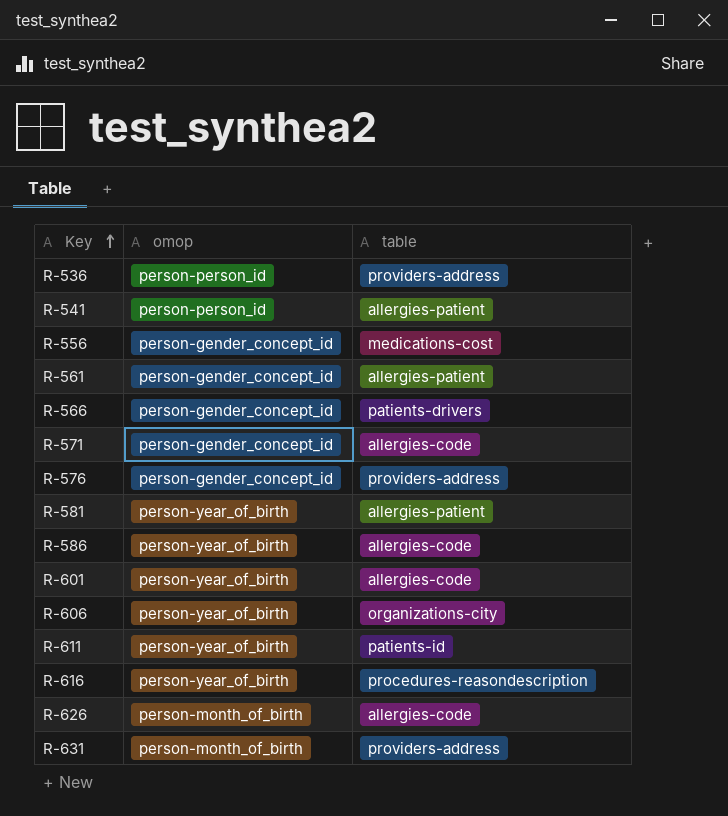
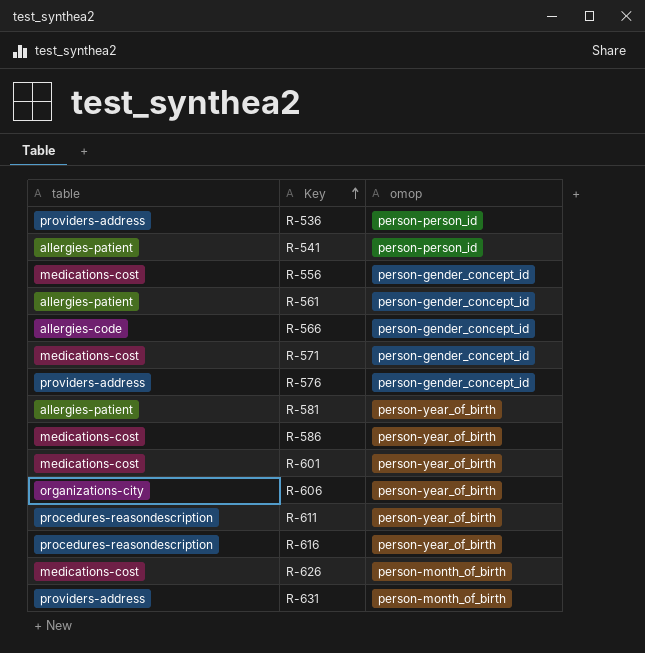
column table | position: 3 -> 1
R-566 | table: patients-drivers -> allergies-code
R-571 | table: allergies-code -> medications-cost
R-586 | table: allergies-code -> medications-cost
R-601 | table: allergies-code -> medications-cost
R-611 | table: patients-id -> procedures-reasondescription
R-626 | table: allergies-code -> medications-cost

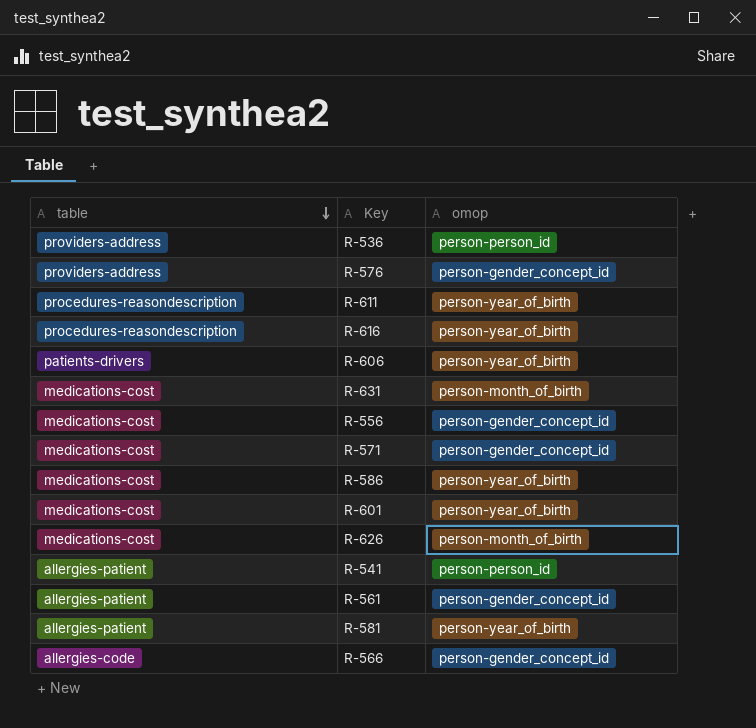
row order: Key ascending -> table descending
R-606 | table: organizations-city -> patients-drivers
R-631 | table: providers-address -> medications-cost

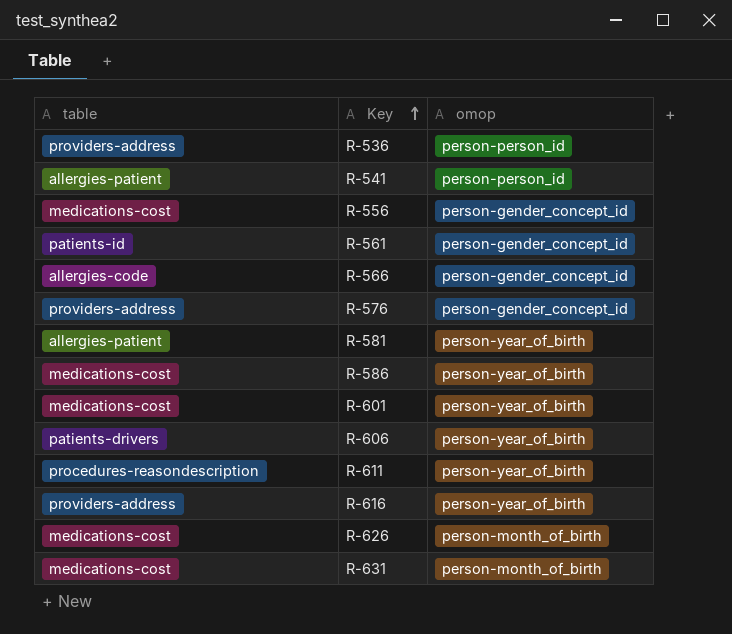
row order: table descending -> Key ascending
row R-571: medications-cost | person-gender_concept_id -> none
R-561 | table: allergies-patient -> patients-id
R-616 | table: procedures-reasondescription -> providers-address

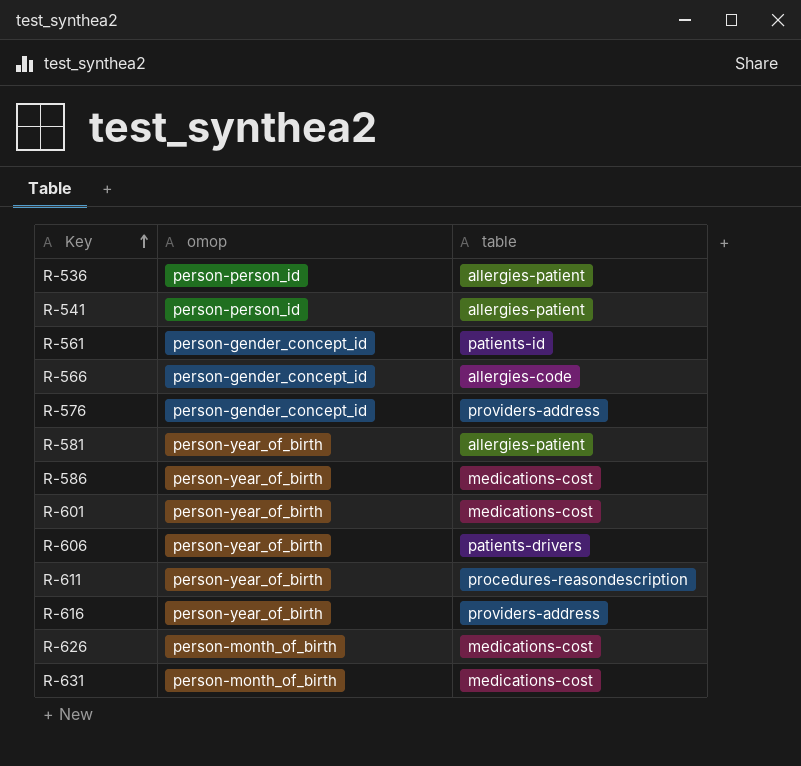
column table | position: 1 -> 3
row R-556: medications-cost | person-gender_concept_id -> none
R-536 | table: providers-address -> allergies-patient

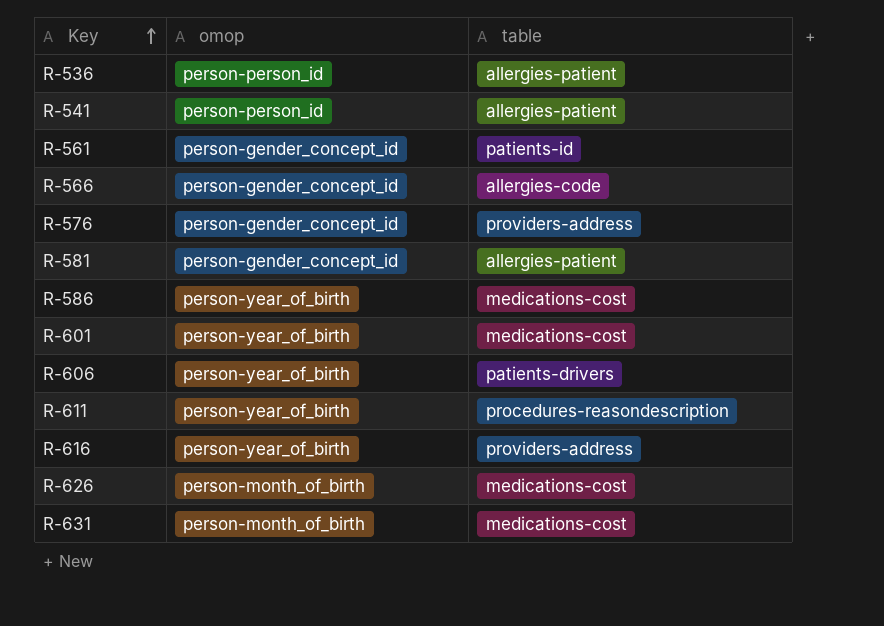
R-581 | omop: person-year_of_birth -> person-gender_concept_id

